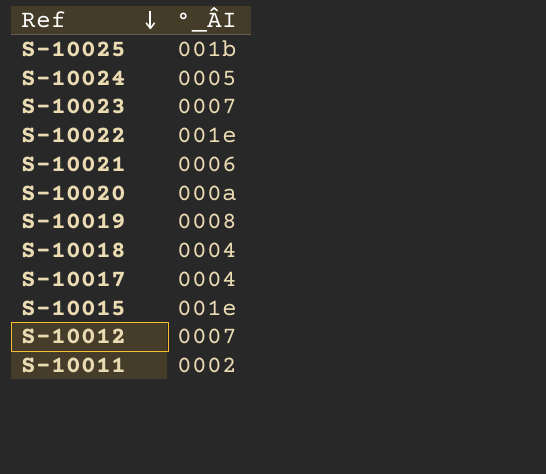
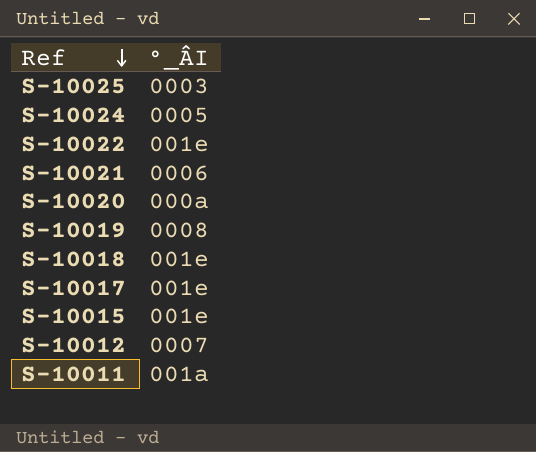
row S-10023: 0007 -> none
S-10025 | °_ÂI: 001b -> 0003
S-10018 | °_ÂI: 0004 -> 001e
S-10017 | °_ÂI: 0004 -> 001e
S-10011 | °_ÂI: 0002 -> 001a

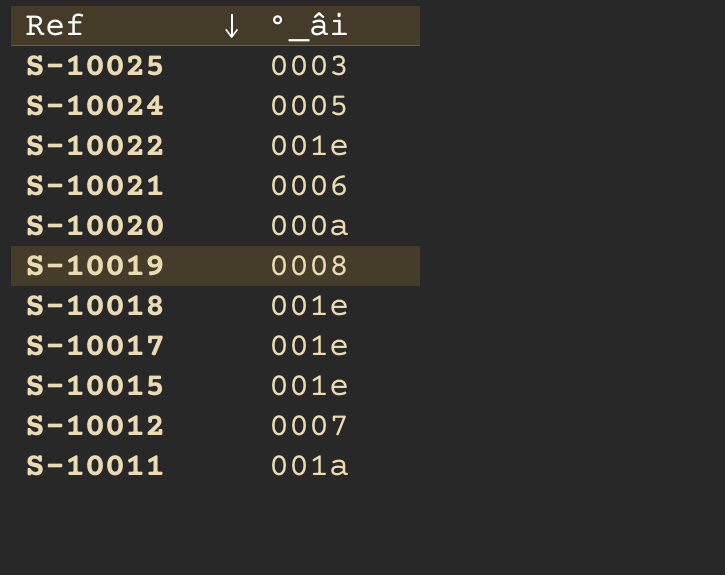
column name: °_ÂI -> °_âi

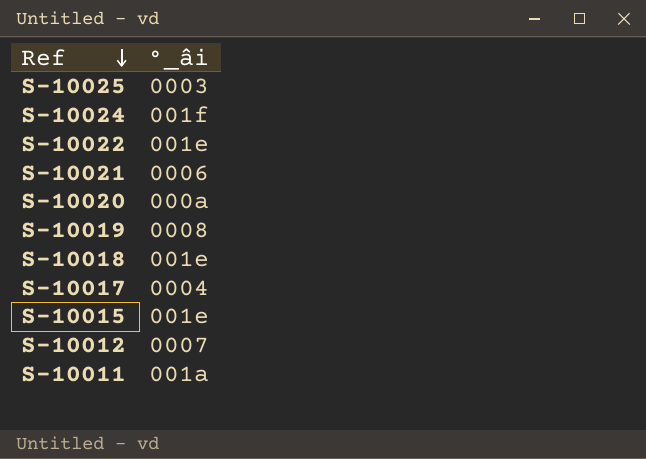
S-10024 | °_âi: 0005 -> 001f
S-10017 | °_âi: 001e -> 0004

